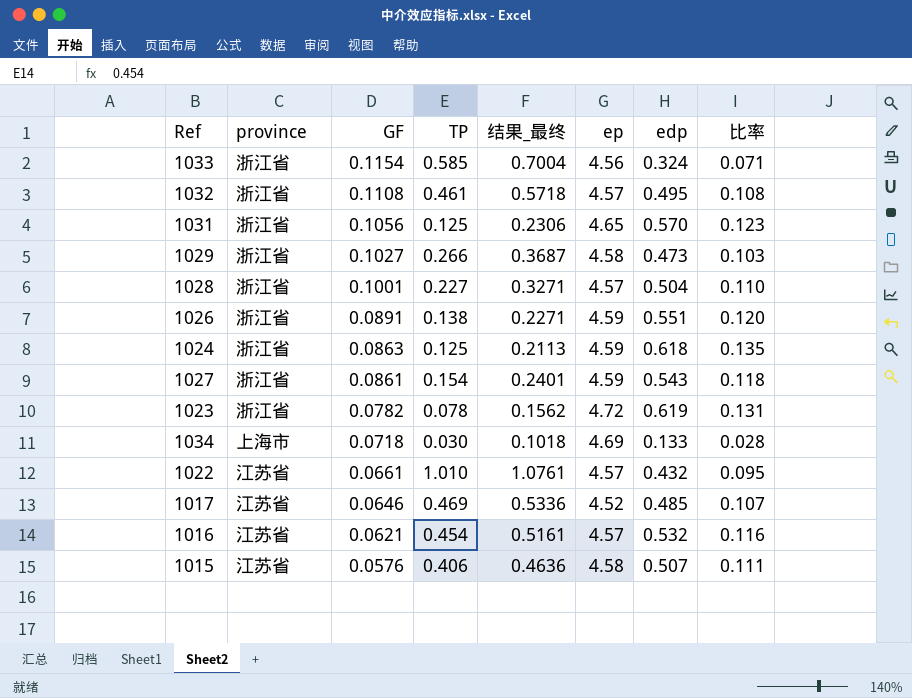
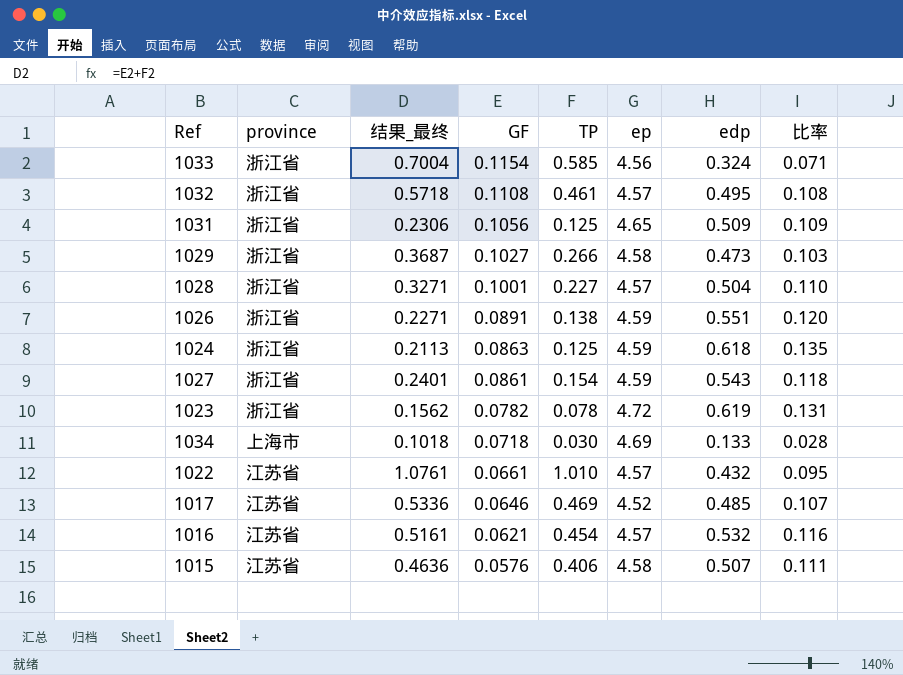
column 结果_最终 | position: 5 -> 3
1031 | edp: 0.570 -> 0.509
1031 | 比率: 0.123 -> 0.109

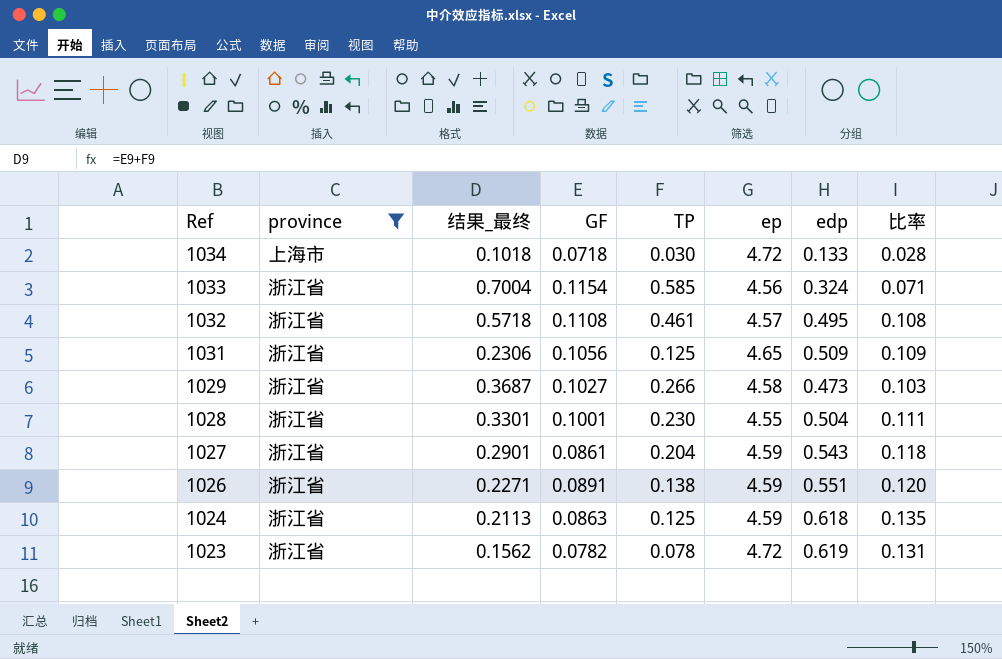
filter: none -> province != 江苏省
row order: GF descending -> Ref descending
1034 | ep: 4.69 -> 4.72
1028 | 结果_最终: 0.3271 -> 0.3301
1028 | TP: 0.227 -> 0.230
1028 | ep: 4.57 -> 4.55
1028 | 比率: 0.110 -> 0.111
1027 | 结果_最终: 0.2401 -> 0.2901
1027 | TP: 0.154 -> 0.204

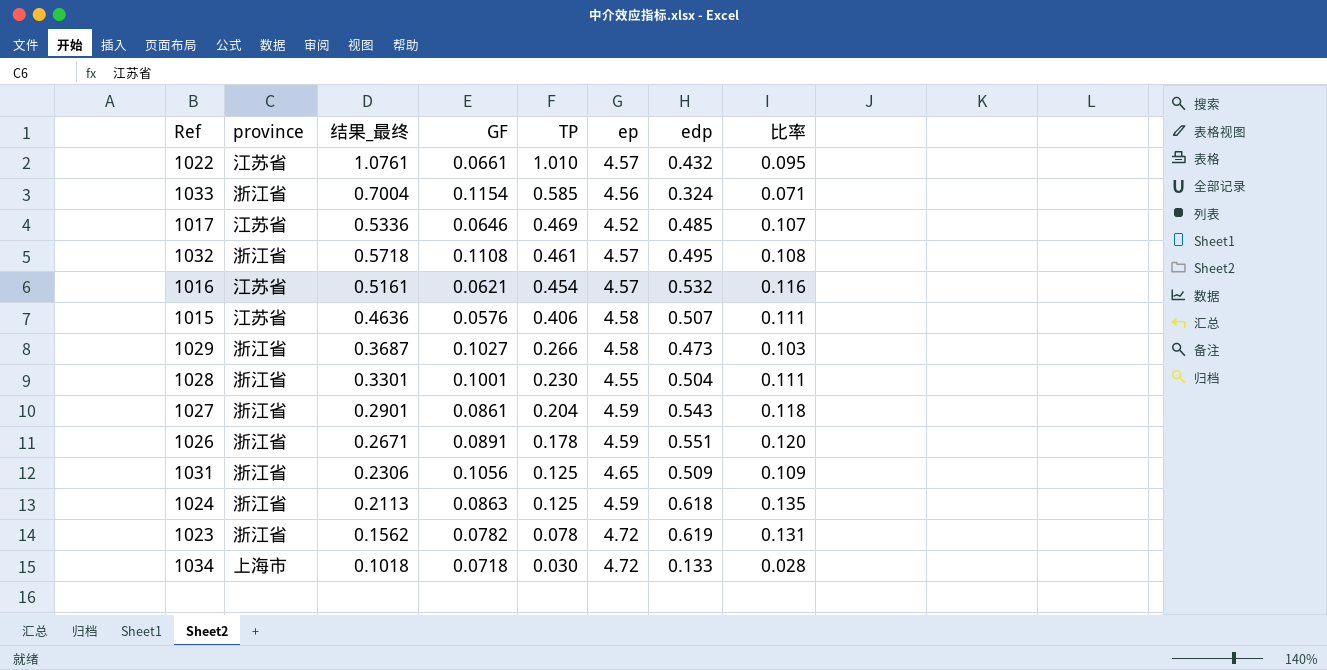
filter: province != 江苏省 -> none
row order: Ref descending -> TP descending
1026 | 结果_最终: 0.2271 -> 0.2671
1026 | TP: 0.138 -> 0.178

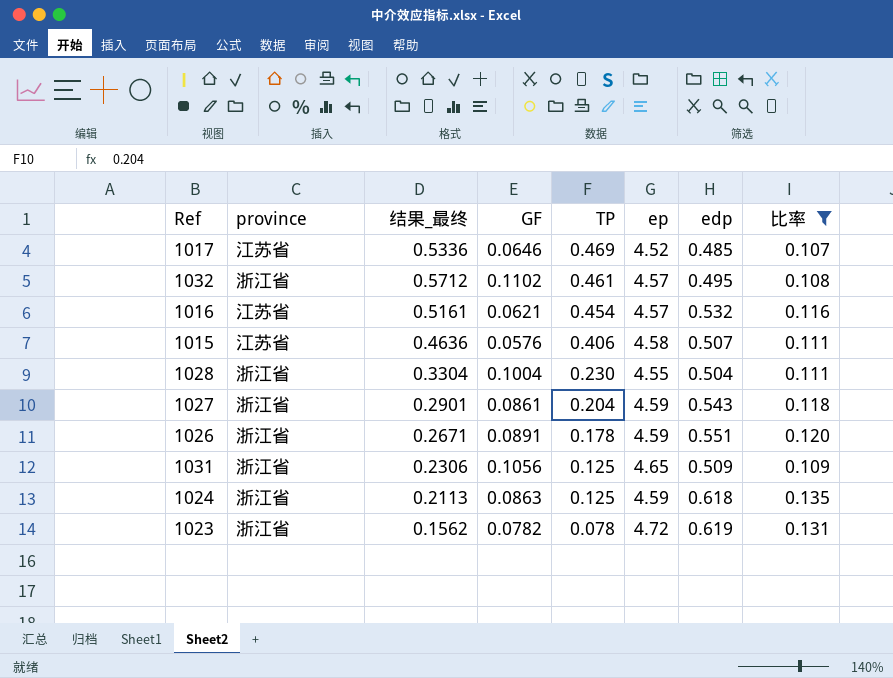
filter: none -> 比率 >= 0.107
1032 | 结果_最终: 0.5718 -> 0.5712
1032 | GF: 0.1108 -> 0.1102
1028 | 结果_最终: 0.3301 -> 0.3304
1028 | GF: 0.1001 -> 0.1004

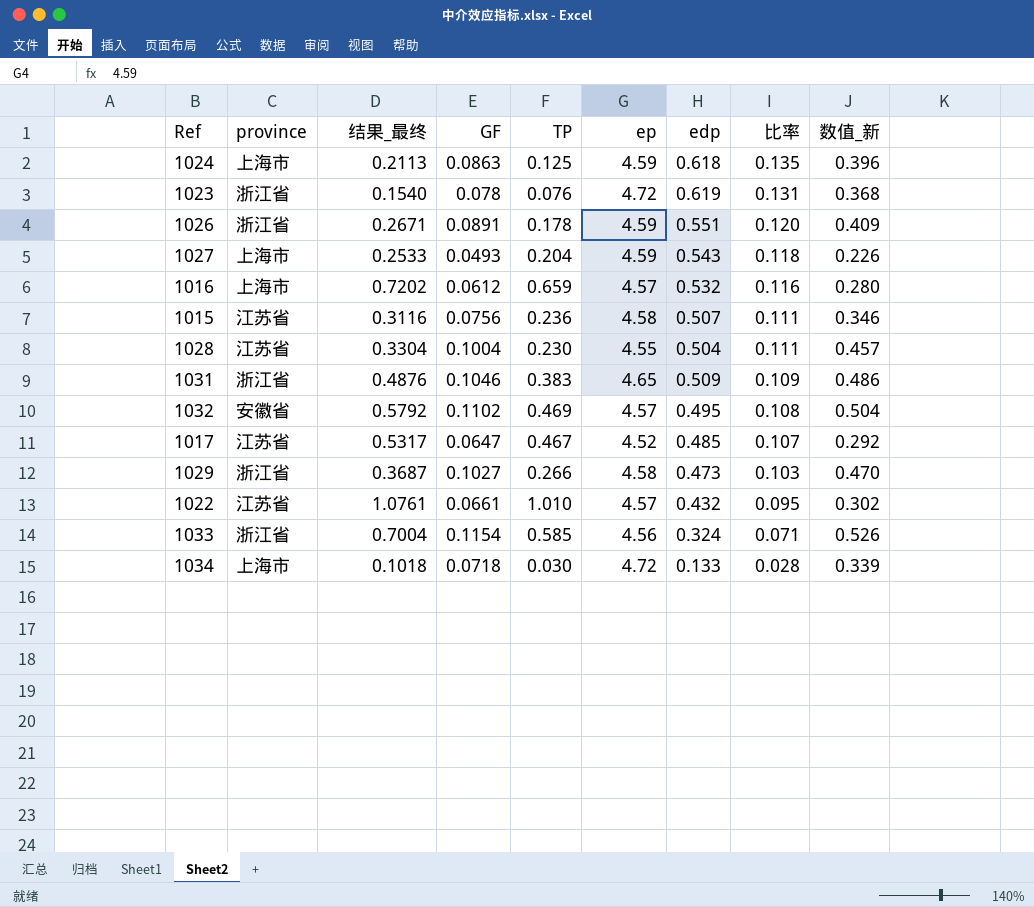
filter: 比率 >= 0.107 -> none
row order: TP descending -> 比率 descending
column 数值_新 | formula: none -> [GF] * [ep]
1024 | province: 浙江省 -> 上海市
1023 | 结果_最终: 0.1562 -> 0.1540
1023 | GF: 0.0782 -> 0.078
1023 | TP: 0.078 -> 0.076
1027 | province: 浙江省 -> 上海市
1027 | 结果_最终: 0.2901 -> 0.2533
1027 | GF: 0.0861 -> 0.0493
1016 | province: 江苏省 -> 上海市
1016 | 结果_最终: 0.5161 -> 0.7202
1016 | GF: 0.0621 -> 0.0612
1016 | TP: 0.454 -> 0.659
1015 | 结果_最终: 0.4636 -> 0.3116
1015 | GF: 0.0576 -> 0.0756
1015 | TP: 0.406 -> 0.236
1028 | province: 浙江省 -> 江苏省
1031 | 结果_最终: 0.2306 -> 0.4876
1031 | GF: 0.1056 -> 0.1046
1031 | TP: 0.125 -> 0.383
1032 | province: 浙江省 -> 安徽省
1032 | 结果_最终: 0.5712 -> 0.5792
1032 | TP: 0.461 -> 0.469
1017 | 结果_最终: 0.5336 -> 0.5317
1017 | GF: 0.0646 -> 0.0647
1017 | TP: 0.469 -> 0.467

